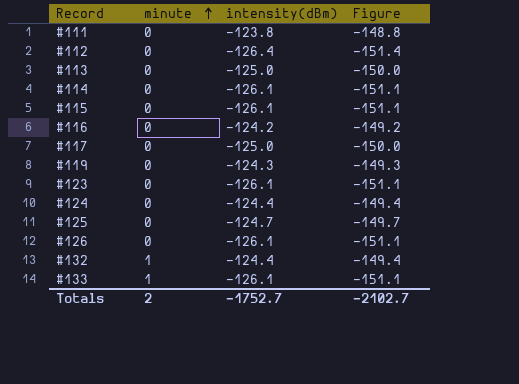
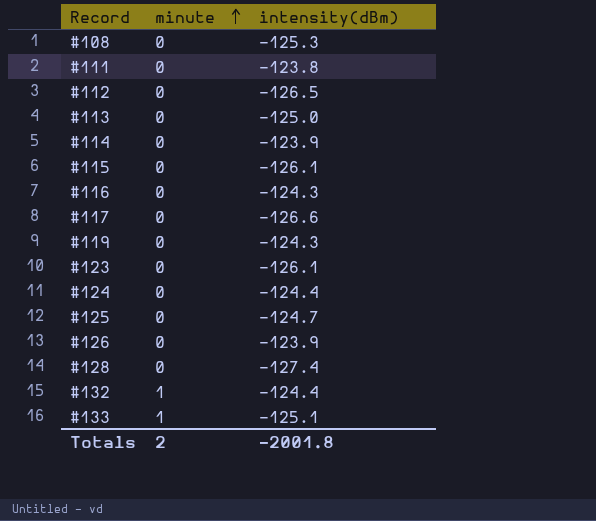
column Figure | formula: [intensity(dBm)] - 25 -> none
row #108: none -> 0 | -125.3
#112 | intensity(dBm): -126.4 -> -126.5
#114 | intensity(dBm): -126.1 -> -123.9
#116 | intensity(dBm): -124.2 -> -124.3
#117 | intensity(dBm): -125.0 -> -126.6
#126 | intensity(dBm): -126.1 -> -123.9
row #128: none -> 0 | -127.4
#133 | intensity(dBm): -126.1 -> -125.1
Totals | intensity(dBm): -1752.7 -> -2001.8

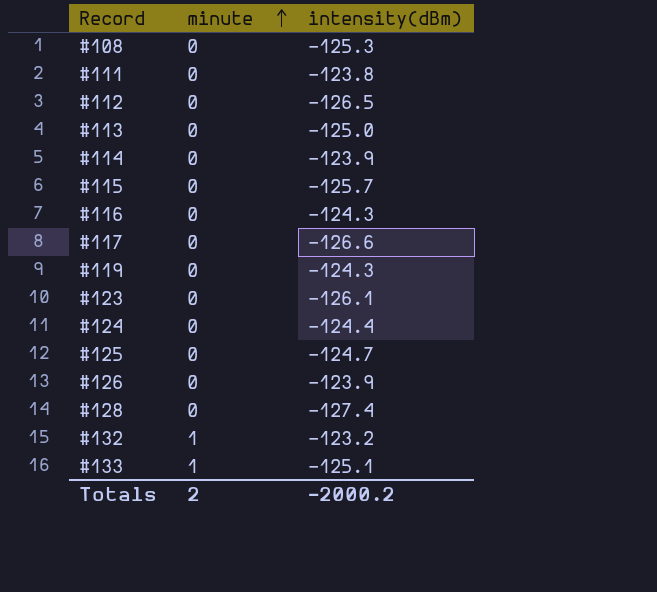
#115 | intensity(dBm): -126.1 -> -125.7
#132 | intensity(dBm): -124.4 -> -123.2
Totals | intensity(dBm): -2001.8 -> -2000.2

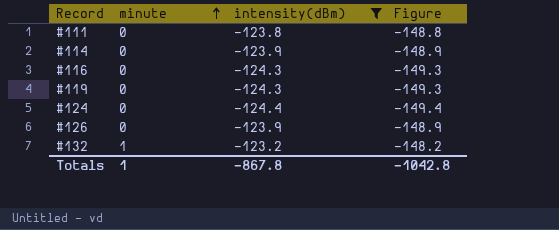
filter: none -> intensity(dBm) >= -124.4
column Figure | formula: none -> [intensity(dBm)] - 25
Totals | minute: 2 -> 1
Totals | intensity(dBm): -2000.2 -> -867.8

